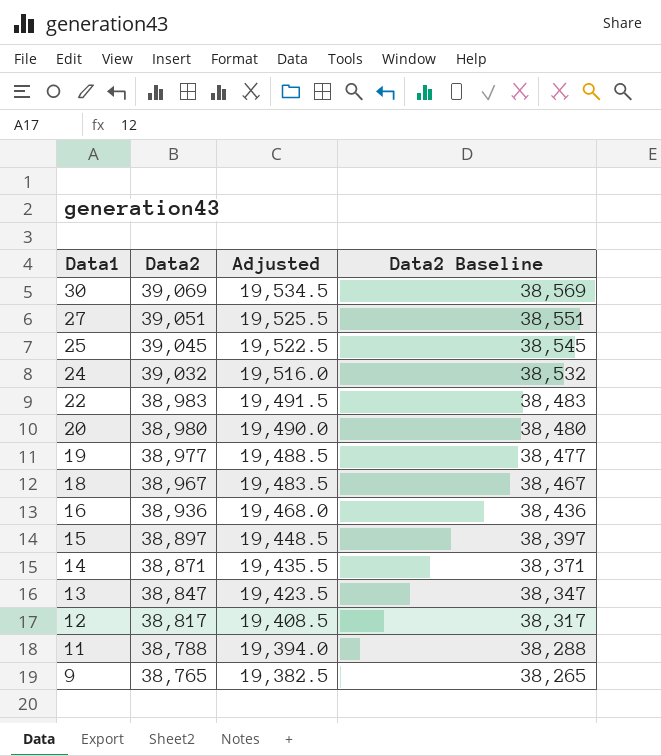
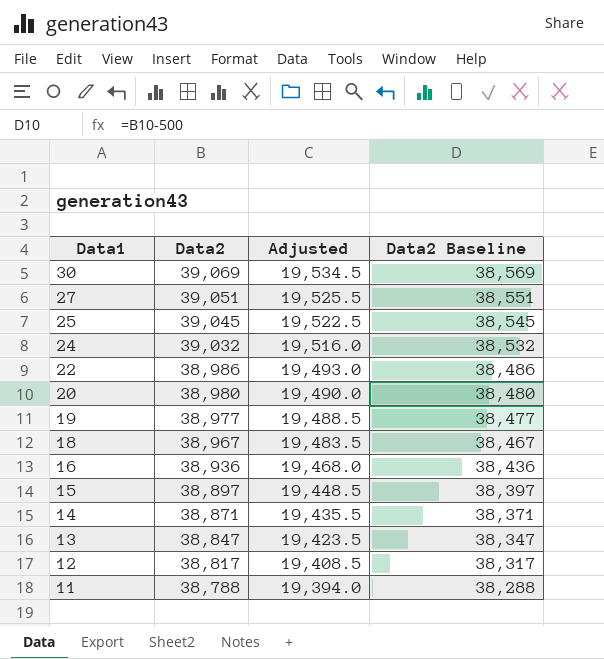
row 9: 38,765 | 19,382.5 | 38,265 -> none
22 | Data2: 38,983 -> 38,986
22 | Adjusted: 19,491.5 -> 19,493.0
22 | Data2 Baseline: 38,483 -> 38,486

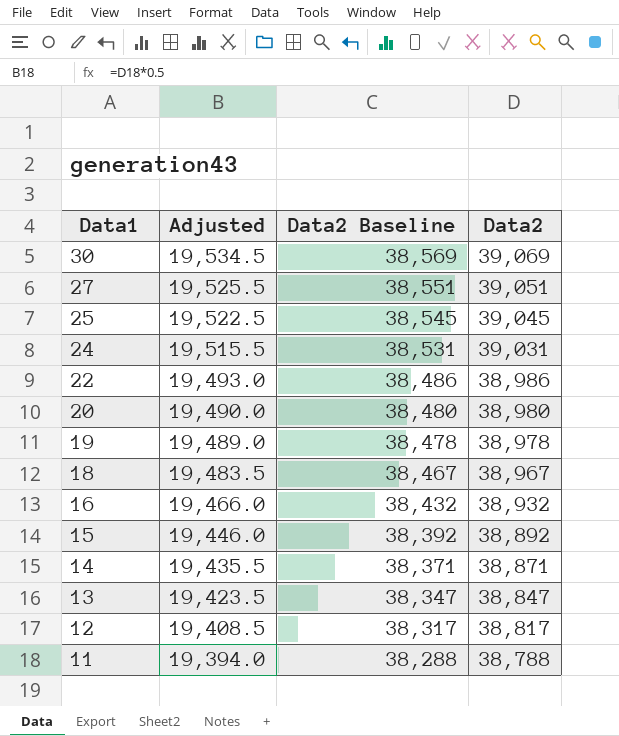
column Data2 | position: 2 -> 4
24 | Adjusted: 19,516.0 -> 19,515.5
24 | Data2 Baseline: 38,532 -> 38,531
24 | Data2: 39,032 -> 39,031
19 | Adjusted: 19,488.5 -> 19,489.0
19 | Data2 Baseline: 38,477 -> 38,478
19 | Data2: 38,977 -> 38,978
16 | Adjusted: 19,468.0 -> 19,466.0
16 | Data2 Baseline: 38,436 -> 38,432
16 | Data2: 38,936 -> 38,932
15 | Adjusted: 19,448.5 -> 19,446.0
15 | Data2 Baseline: 38,397 -> 38,392
15 | Data2: 38,897 -> 38,892

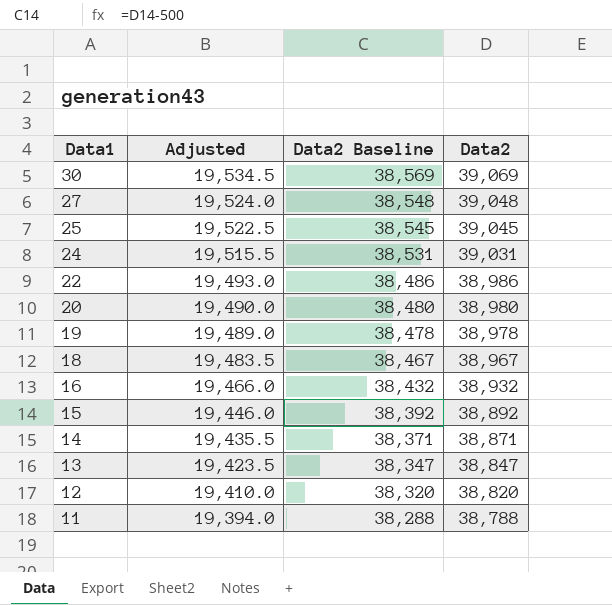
27 | Adjusted: 19,525.5 -> 19,524.0
27 | Data2 Baseline: 38,551 -> 38,548
27 | Data2: 39,051 -> 39,048
12 | Adjusted: 19,408.5 -> 19,410.0
12 | Data2 Baseline: 38,317 -> 38,320
12 | Data2: 38,817 -> 38,820

